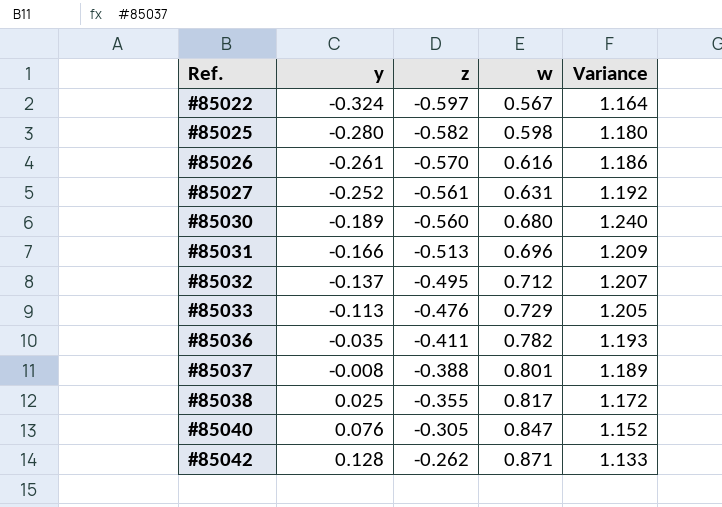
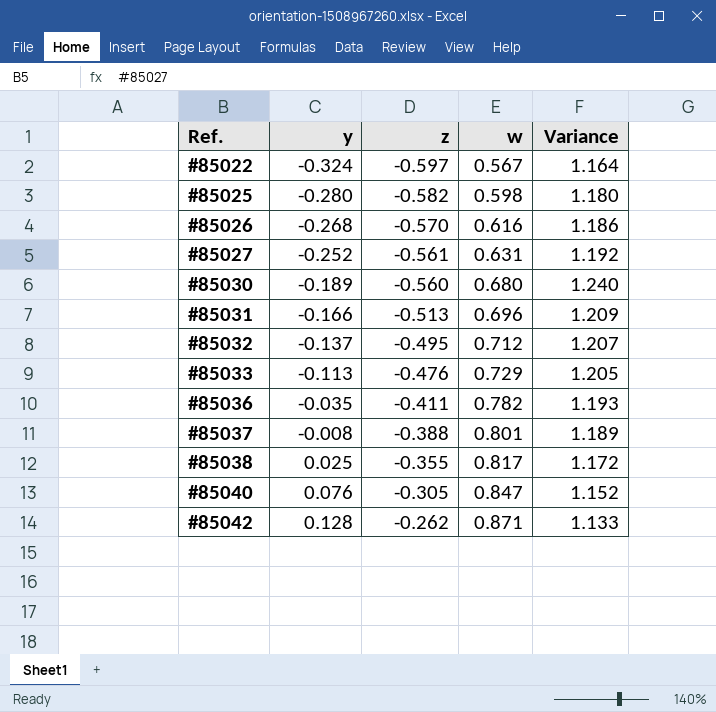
#85026 | y: -0.261 -> -0.268

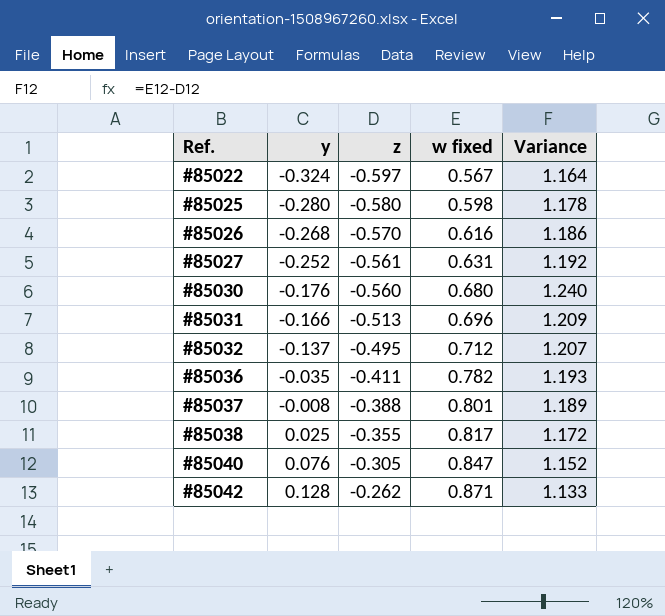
column name: w -> w fixed
row #85033: -0.113 | -0.476 | 0.729 | 1.205 -> none
#85025 | z: -0.582 -> -0.580
#85025 | Variance: 1.180 -> 1.178
#85030 | y: -0.189 -> -0.176

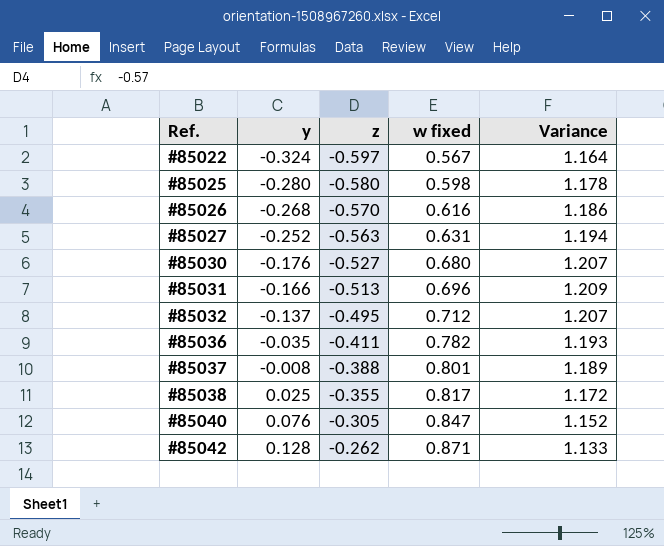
#85027 | z: -0.561 -> -0.563
#85027 | Variance: 1.192 -> 1.194
#85030 | z: -0.560 -> -0.527
#85030 | Variance: 1.240 -> 1.207

